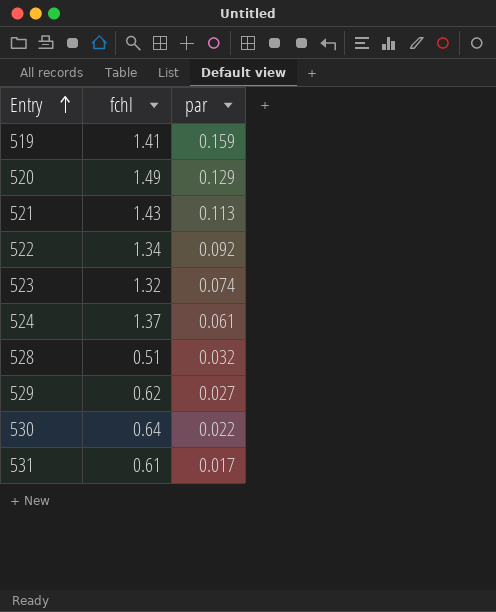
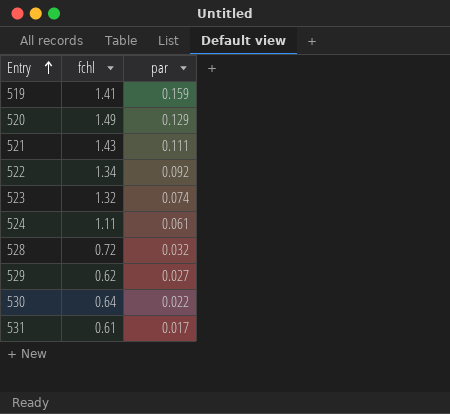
521 | par: 0.113 -> 0.111
524 | fchl: 1.37 -> 1.11
528 | fchl: 0.51 -> 0.72

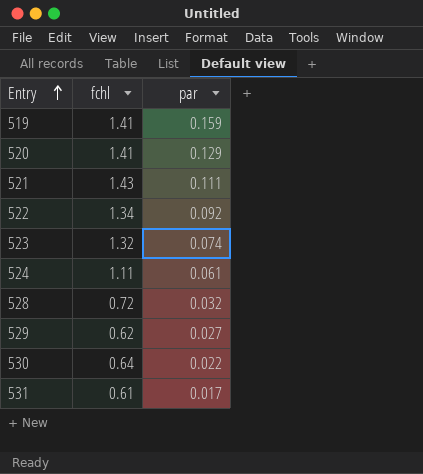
520 | fchl: 1.49 -> 1.41

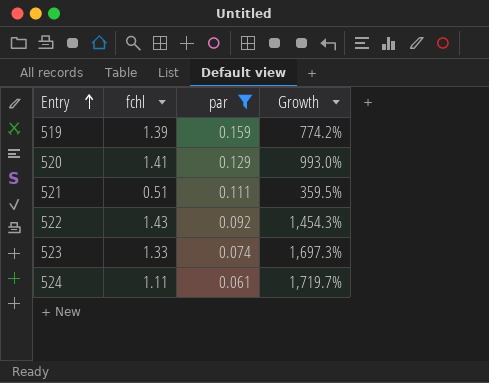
filter: none -> par >= 0.061
column Growth | formula: none -> ([fchl] - [par]) / [par]
519 | fchl: 1.41 -> 1.39
521 | fchl: 1.43 -> 0.51
522 | fchl: 1.34 -> 1.43
523 | fchl: 1.32 -> 1.33

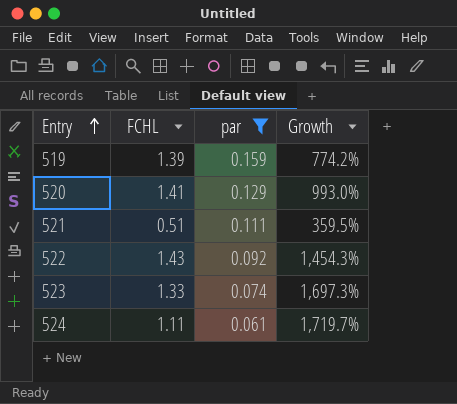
column name: fchl -> FCHL

